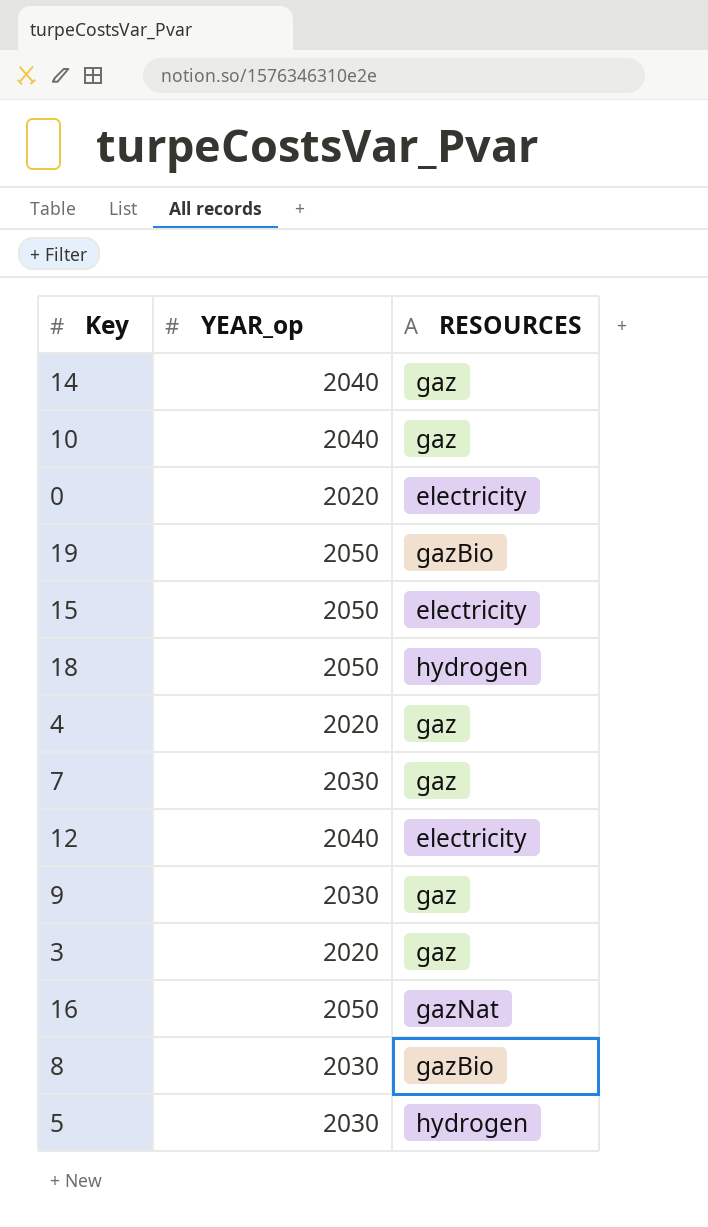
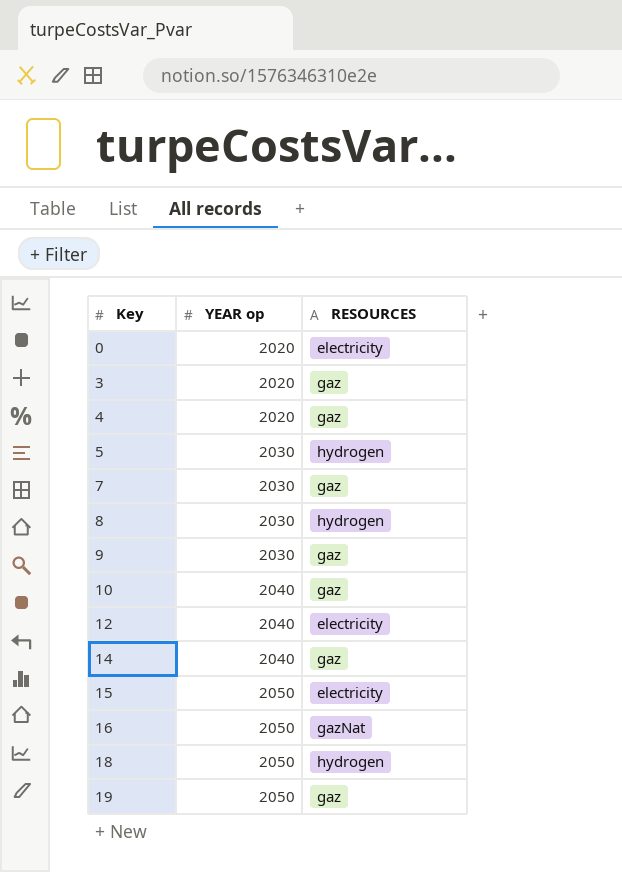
row order: none -> Key ascending
column name: YEAR_op -> YEAR op
8 | RESOURCES: gazBio -> hydrogen
19 | RESOURCES: gazBio -> gaz

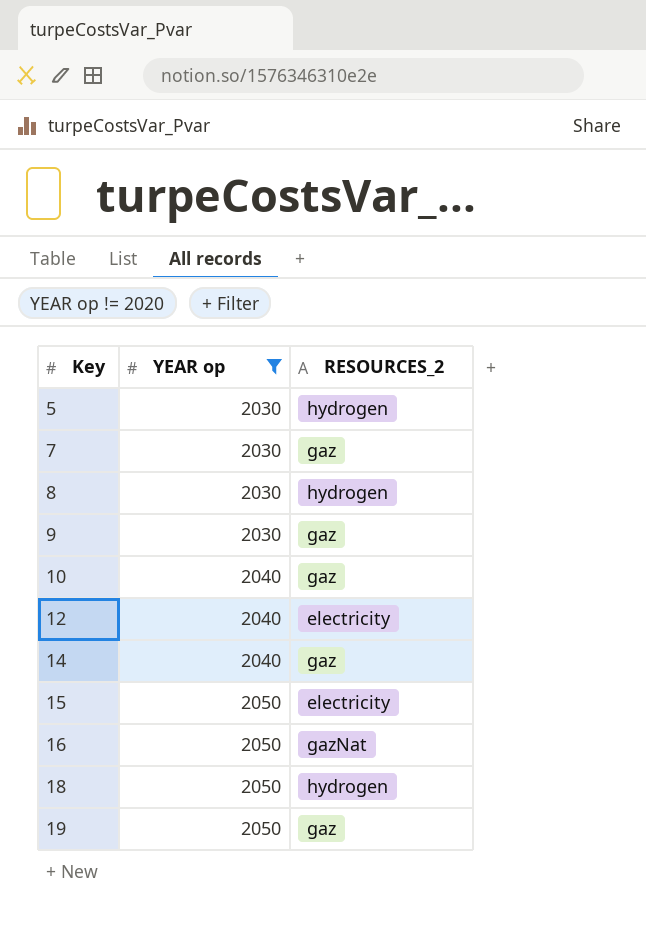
filter: none -> YEAR op != 2020
column name: RESOURCES -> RESOURCES_2

